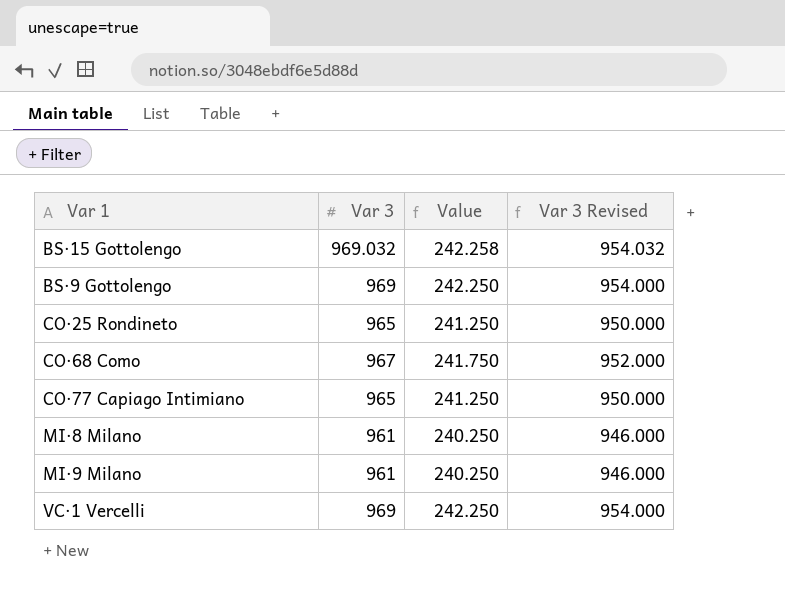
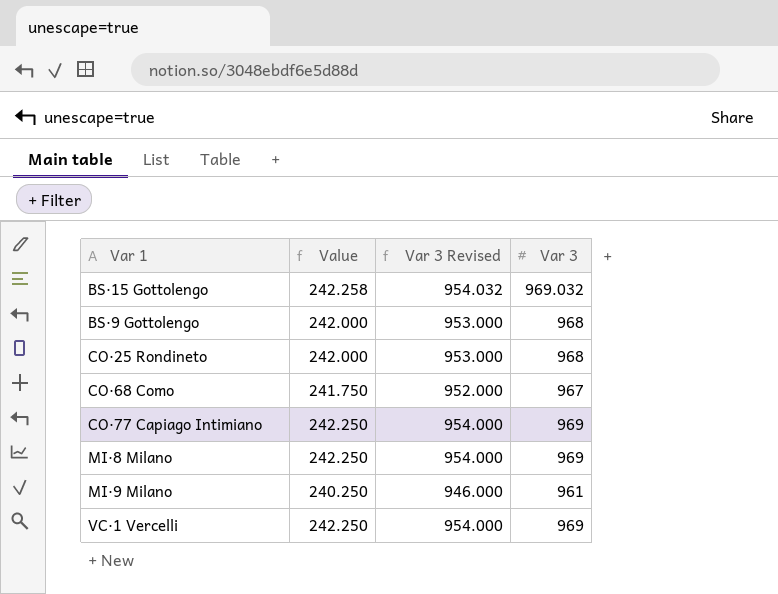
column Var 3 | position: 2 -> 4
BS·9 Gottolengo | Value: 242.250 -> 242.000
BS·9 Gottolengo | Var 3 Revised: 954.000 -> 953.000
BS·9 Gottolengo | Var 3: 969 -> 968
CO·25 Rondineto | Value: 241.250 -> 242.000
CO·25 Rondineto | Var 3 Revised: 950.000 -> 953.000
CO·25 Rondineto | Var 3: 965 -> 968
CO·77 Capiago Intimiano | Value: 241.250 -> 242.250
CO·77 Capiago Intimiano | Var 3 Revised: 950.000 -> 954.000
CO·77 Capiago Intimiano | Var 3: 965 -> 969
MI·8 Milano | Value: 240.250 -> 242.250
MI·8 Milano | Var 3 Revised: 946.000 -> 954.000
MI·8 Milano | Var 3: 961 -> 969

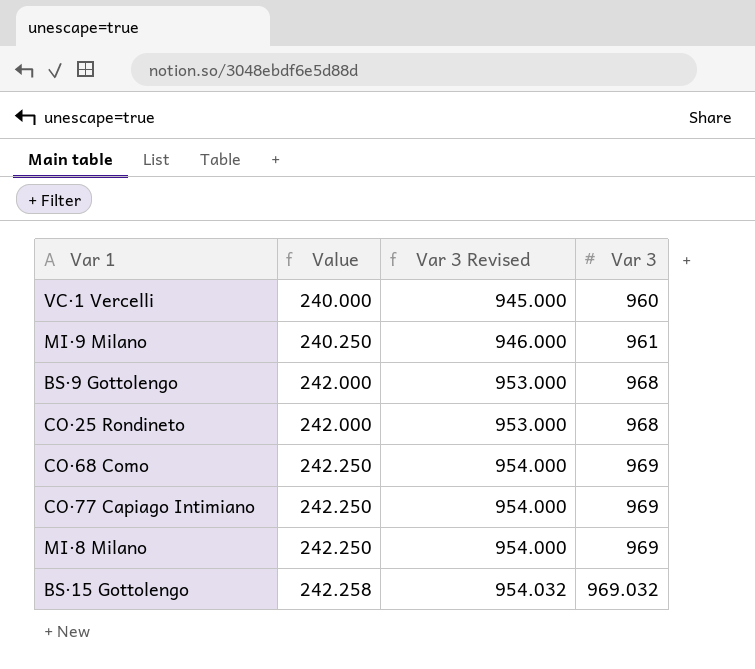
row order: none -> Value ascending
VC·1 Vercelli | Value: 242.250 -> 240.000
VC·1 Vercelli | Var 3 Revised: 954.000 -> 945.000
VC·1 Vercelli | Var 3: 969 -> 960
CO·68 Como | Value: 241.750 -> 242.250
CO·68 Como | Var 3 Revised: 952.000 -> 954.000
CO·68 Como | Var 3: 967 -> 969

